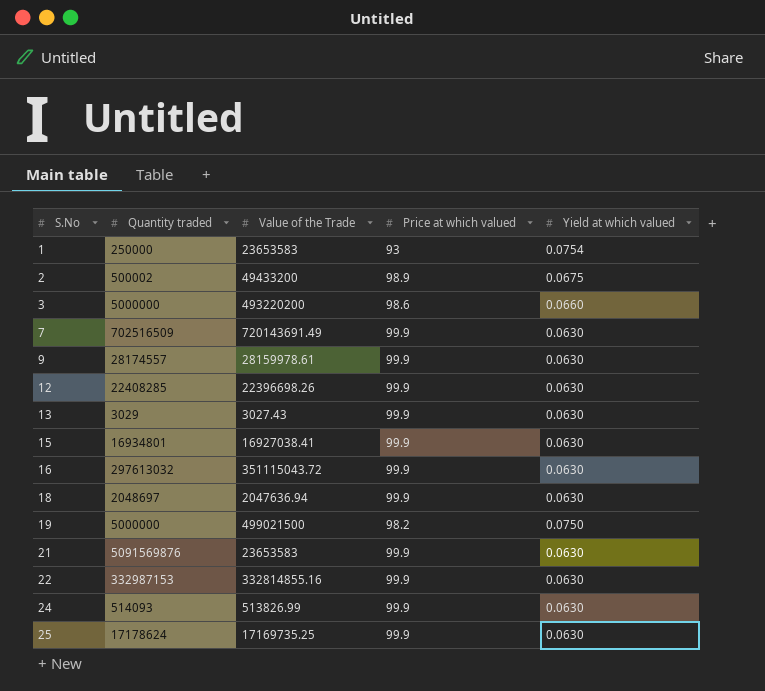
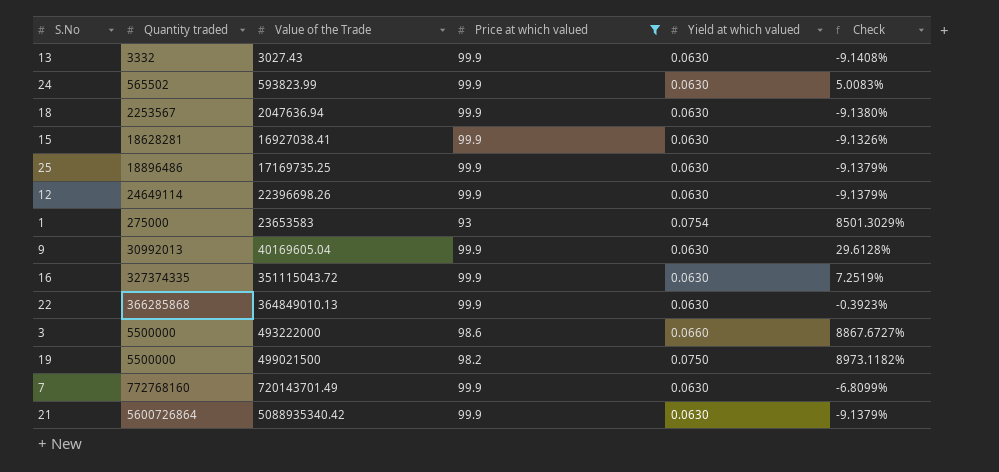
filter: none -> Price at which valued != 98.9
row order: S.No ascending -> Value of the Trade ascending
column Check | formula: none -> ([Value of the Trade] - [Quantity traded]) / [Quantity traded]
13 | Quantity traded: 3029 -> 3332
24 | Quantity traded: 514093 -> 565502
24 | Value of the Trade: 513826.99 -> 593823.99
18 | Quantity traded: 2048697 -> 2253567
15 | Quantity traded: 16934801 -> 18628281
25 | Quantity traded: 17178624 -> 18896486
12 | Quantity traded: 22408285 -> 24649114
1 | Quantity traded: 250000 -> 275000
9 | Quantity traded: 28174557 -> 30992013
9 | Value of the Trade: 28159978.61 -> 40169605.04
16 | Quantity traded: 297613032 -> 327374335
22 | Quantity traded: 332987153 -> 366285868
22 | Value of the Trade: 332814855.16 -> 364849010.13
3 | Quantity traded: 5000000 -> 5500000
3 | Value of the Trade: 493220200 -> 493222000
19 | Quantity traded: 5000000 -> 5500000
7 | Quantity traded: 702516509 -> 772768160
7 | Value of the Trade: 720143691.49 -> 720143701.49
21 | Quantity traded: 5091569876 -> 5600726864
21 | Value of the Trade: 23653583 -> 5088935340.42

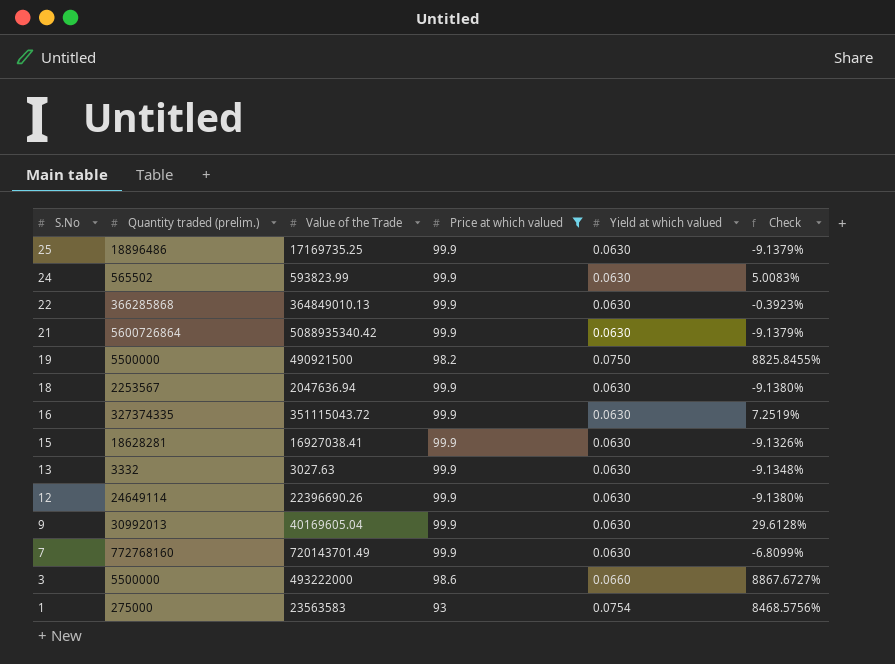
row order: Value of the Trade ascending -> S.No descending
column name: Quantity traded -> Quantity traded (prelim.)
19 | Value of the Trade: 499021500 -> 490921500
19 | Check: 8973.1182% -> 8825.8455%
13 | Value of the Trade: 3027.43 -> 3027.63
13 | Check: -9.1408% -> -9.1348%
12 | Value of the Trade: 22396698.26 -> 22396690.26
12 | Check: -9.1379% -> -9.1380%
1 | Value of the Trade: 23653583 -> 23563583
1 | Check: 8501.3029% -> 8468.5756%

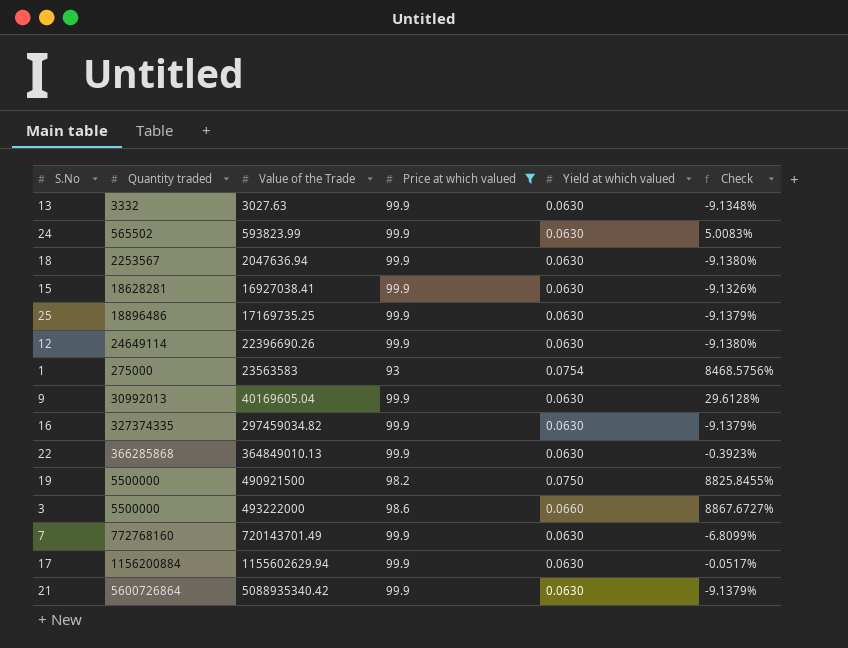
row order: S.No descending -> Value of the Trade ascending
column name: Quantity traded (prelim.) -> Quantity traded
16 | Value of the Trade: 351115043.72 -> 297459034.82
16 | Check: 7.2519% -> -9.1379%
row 17: none -> 1156200884 | 1155602629.94 | 99.9 | 0.0630 | -0.0517%

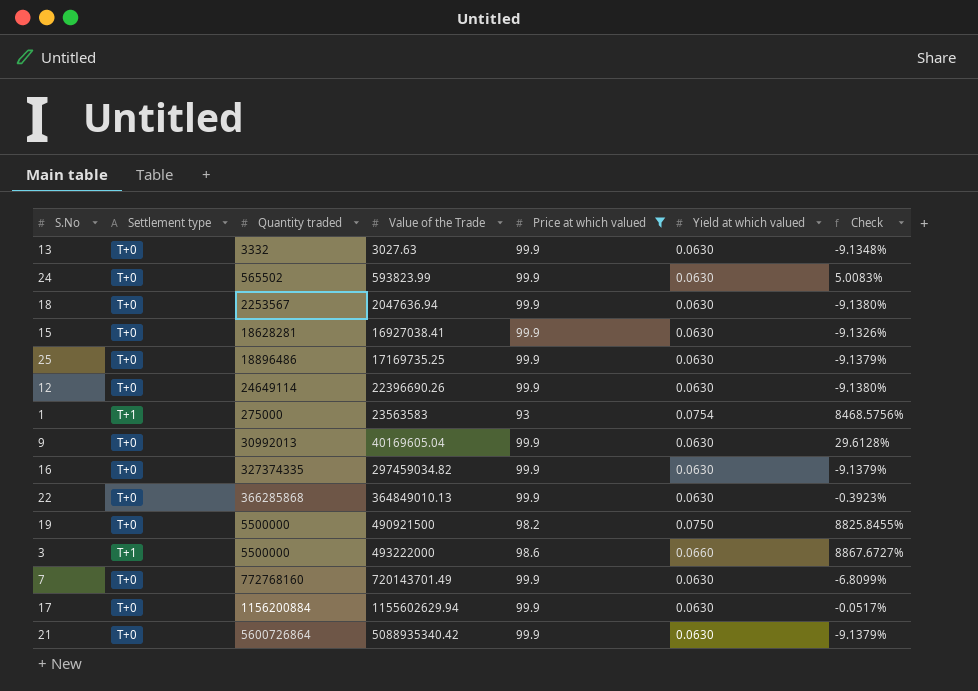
column Settlement type | position: none -> 2

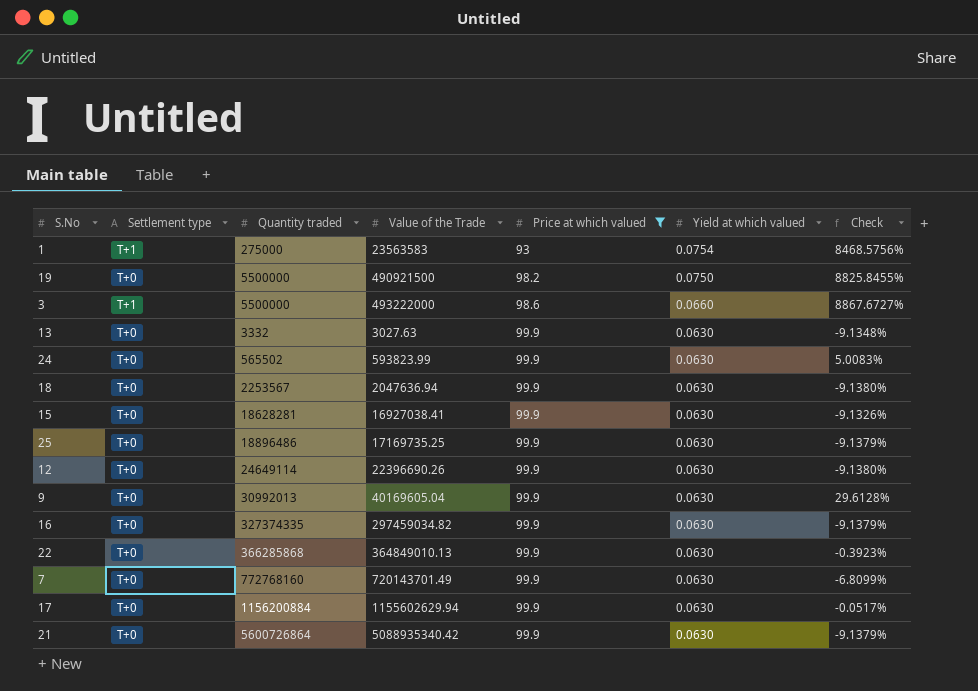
row order: Value of the Trade ascending -> Price at which valued ascending

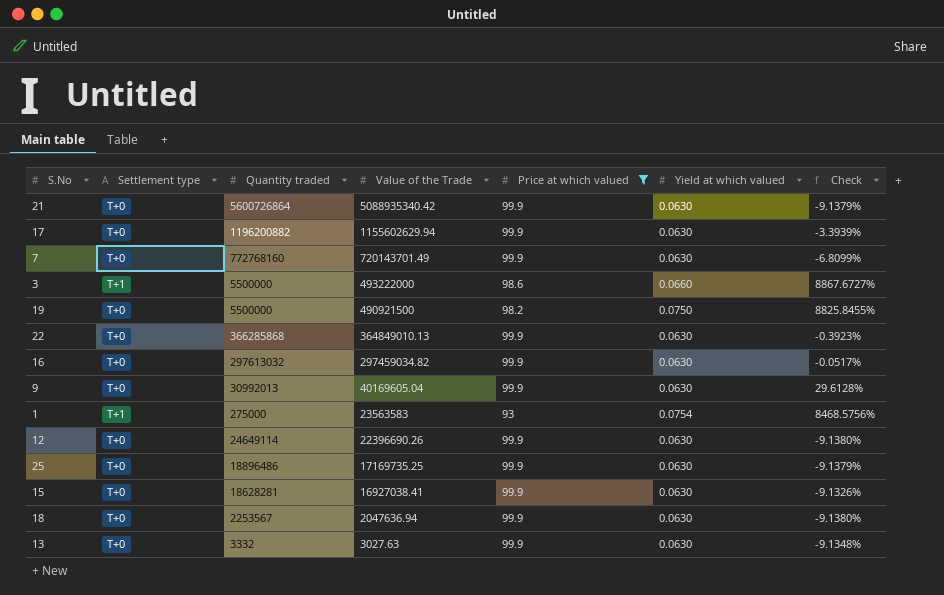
row order: Price at which valued ascending -> Value of the Trade descending
row 24: T+0 | 565502 | 593823.99 | 99.9 | 0.0630 | 5.0083% -> none
17 | Quantity traded: 1156200884 -> 1196200882
17 | Check: -0.0517% -> -3.3939%
16 | Quantity traded: 327374335 -> 297613032
16 | Check: -9.1379% -> -0.0517%

